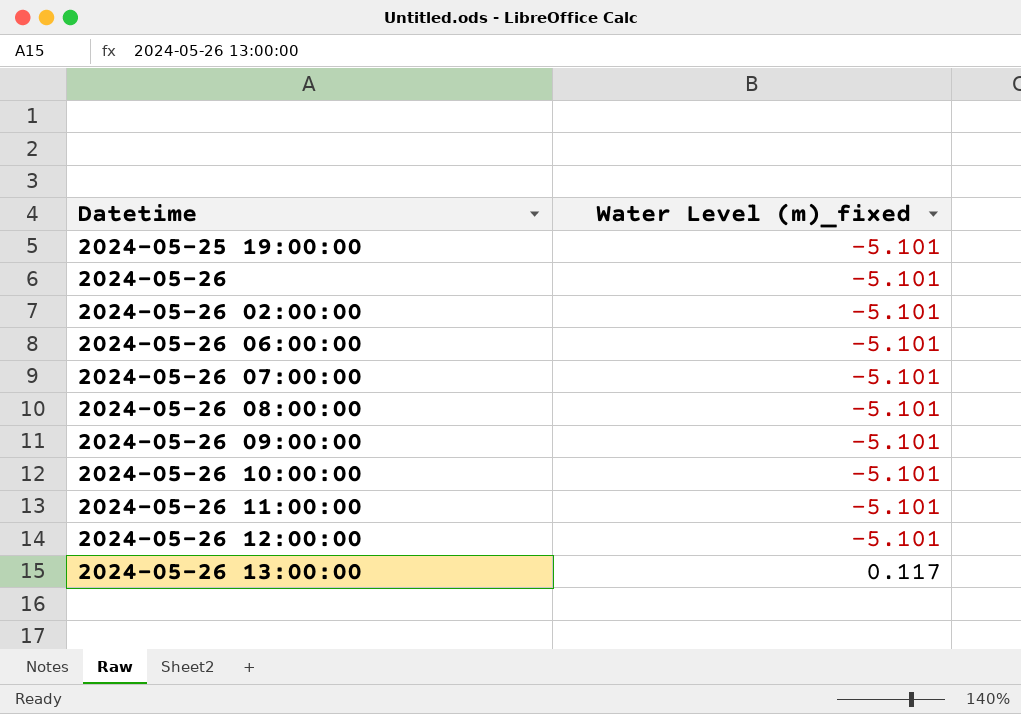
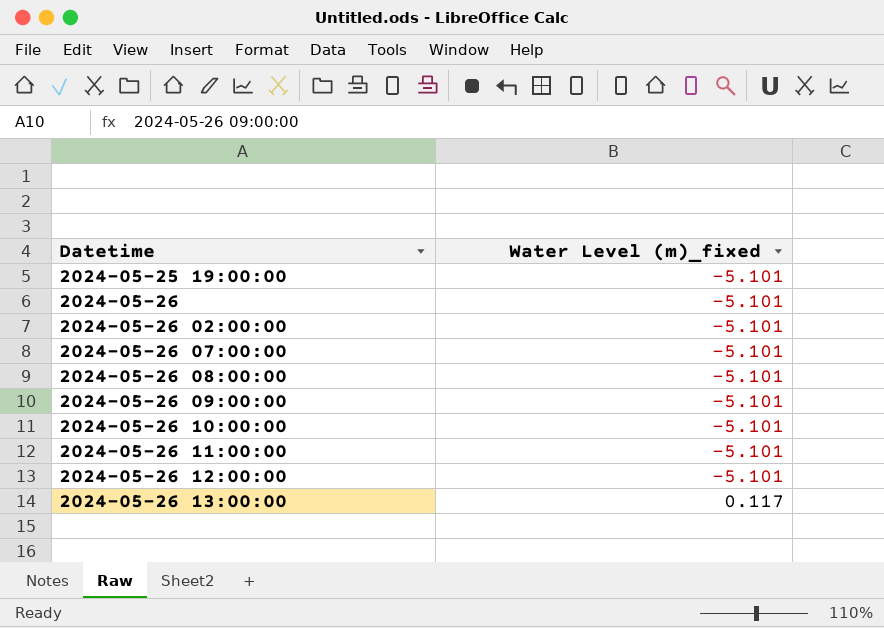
row 2024-05-26 06:00:00: -5.101 -> none

